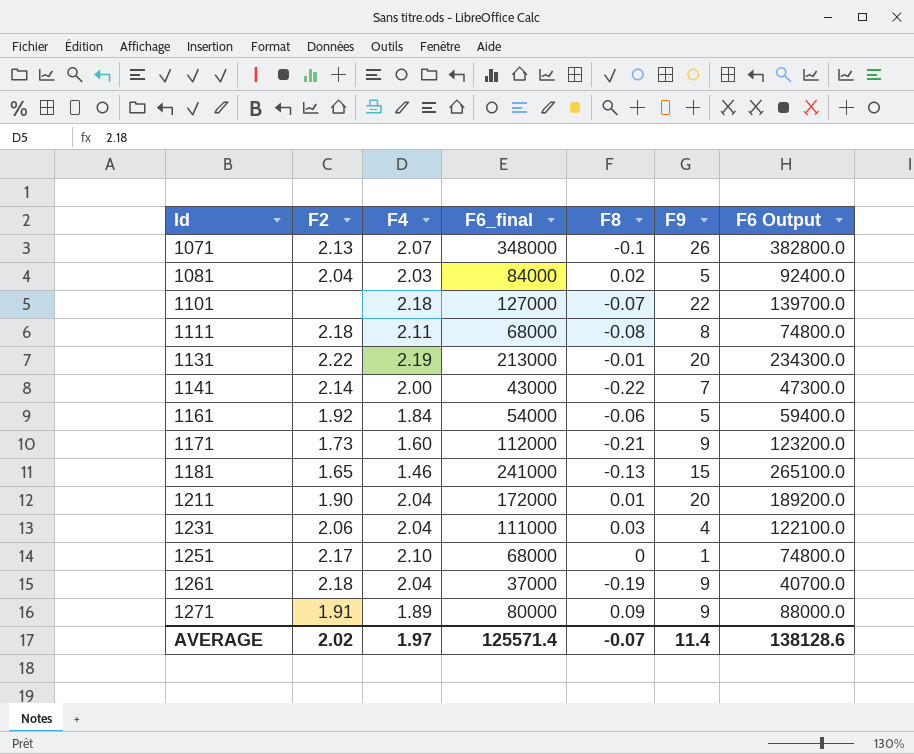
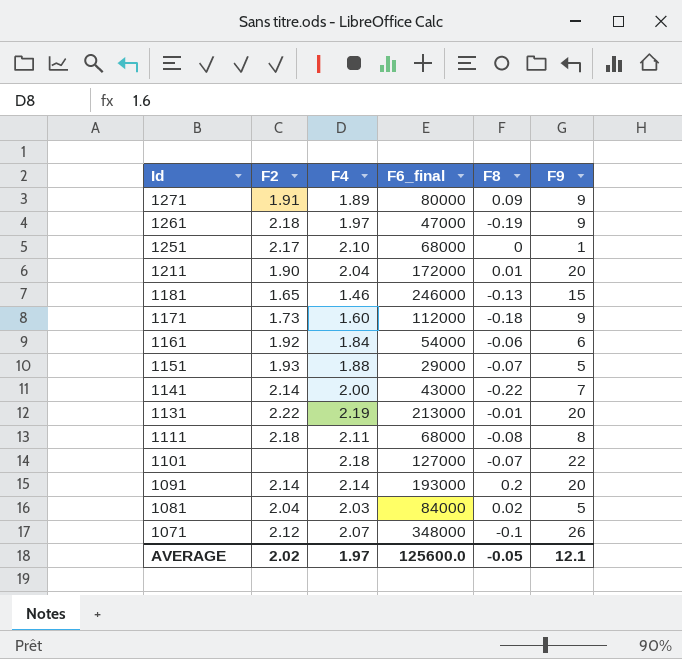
row order: Id ascending -> Id descending
column F6 Output | formula: [F6_final] * 1.1 -> none
row 1231: 2.06 | 2.04 | 111000 | 0.03 | 4 | 122100.0 -> none
1261 | F4: 2.04 -> 1.97
1261 | F6_final: 37000 -> 47000
1181 | F6_final: 241000 -> 246000
1171 | F8: -0.21 -> -0.18
1161 | F9: 5 -> 6
row 1151: none -> 1.93 | 1.88 | 29000 | -0.07 | 5
row 1091: none -> 2.14 | 2.14 | 193000 | 0.2 | 20
1071 | F2: 2.13 -> 2.12
AVERAGE | F6_final: 125571.4 -> 125600.0
AVERAGE | F8: -0.07 -> -0.05
AVERAGE | F9: 11.4 -> 12.1

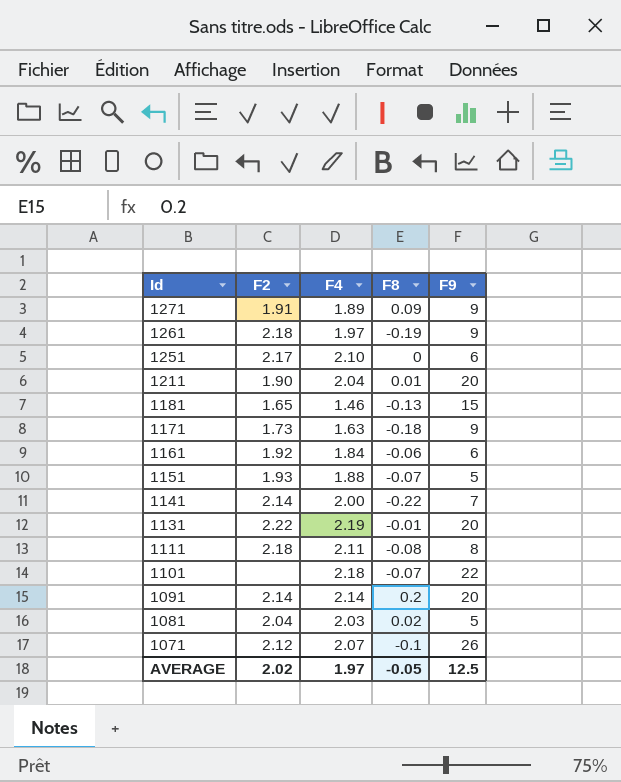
column F6_final | position: 4 -> none
1251 | F9: 1 -> 6
1171 | F4: 1.60 -> 1.63
AVERAGE | F9: 12.1 -> 12.5

